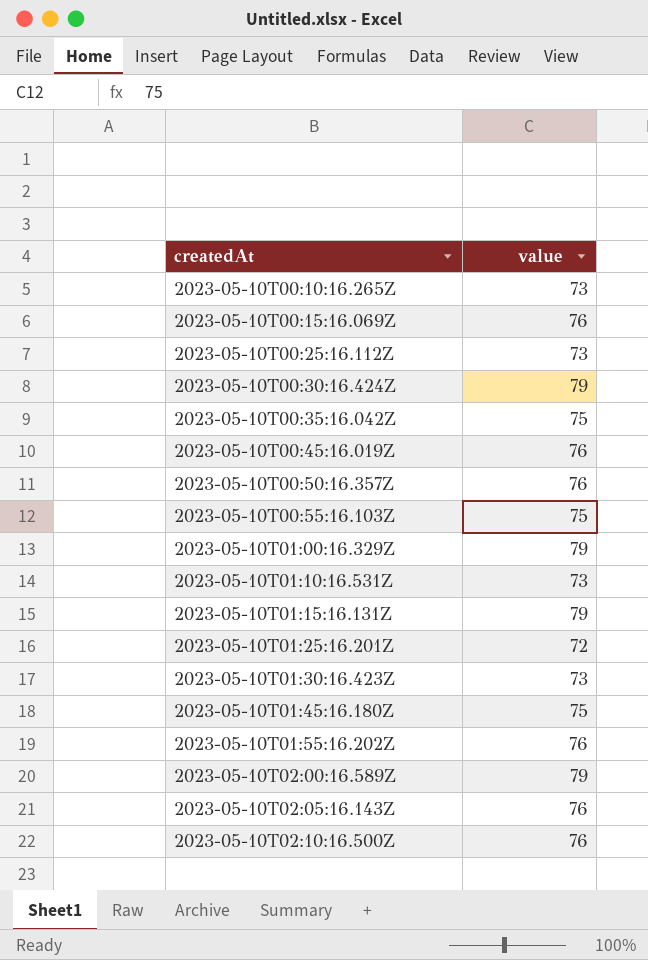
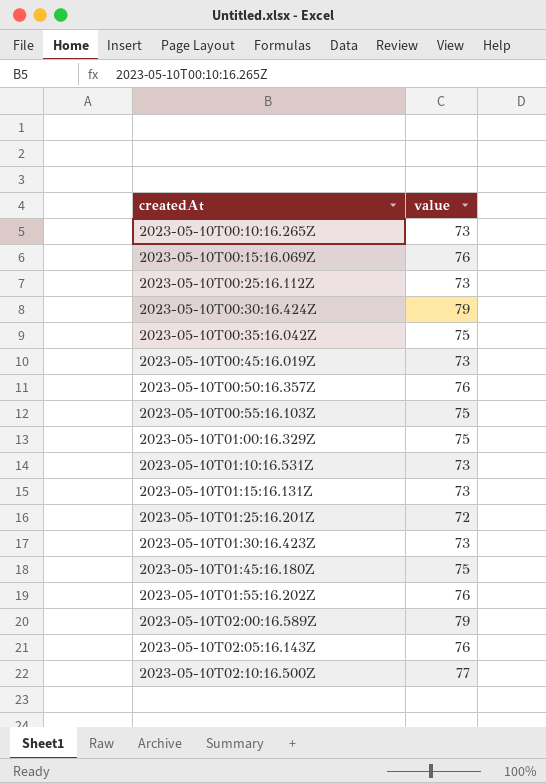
2023-05-10T00:45:16.019Z | value: 76 -> 73
2023-05-10T01:00:16.329Z | value: 79 -> 75
2023-05-10T01:15:16.131Z | value: 79 -> 73
2023-05-10T02:10:16.500Z | value: 76 -> 77

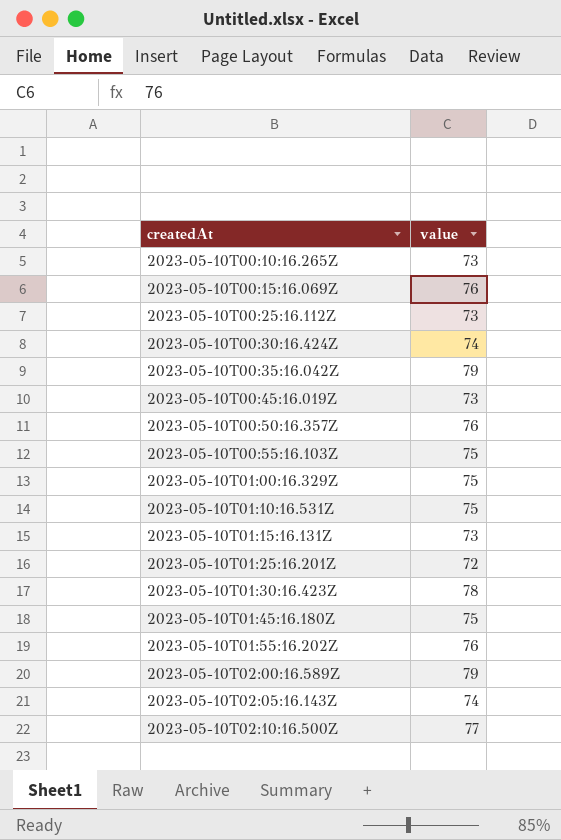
2023-05-10T00:30:16.424Z | value: 79 -> 74
2023-05-10T00:35:16.042Z | value: 75 -> 79
2023-05-10T01:10:16.531Z | value: 73 -> 75
2023-05-10T01:30:16.423Z | value: 73 -> 78
2023-05-10T02:05:16.143Z | value: 76 -> 74

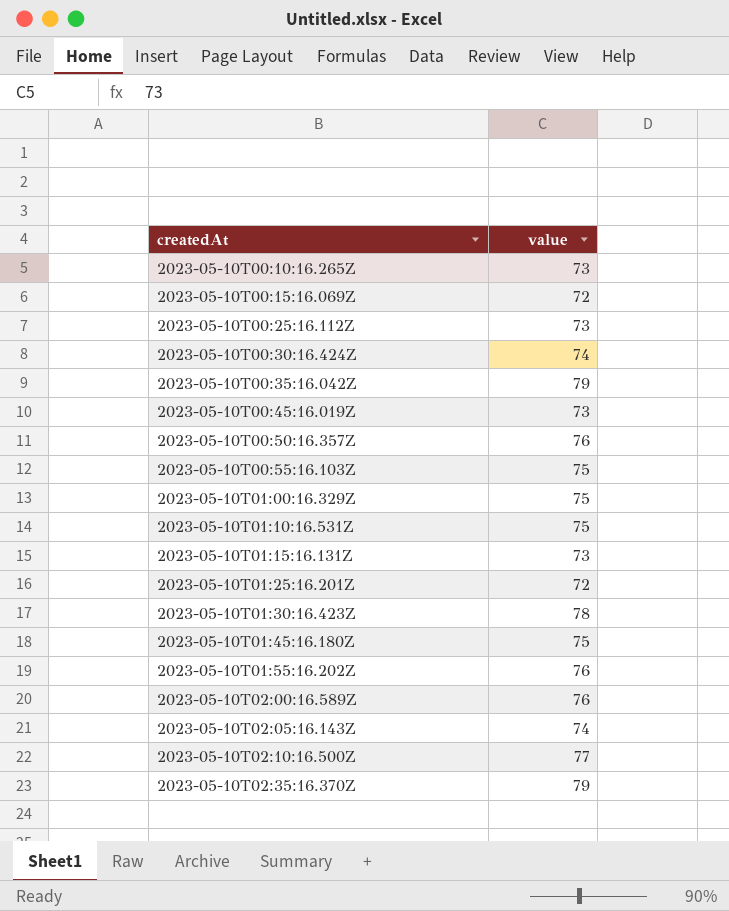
2023-05-10T00:15:16.069Z | value: 76 -> 72
2023-05-10T02:00:16.589Z | value: 79 -> 76
row 2023-05-10T02:35:16.370Z: none -> 79

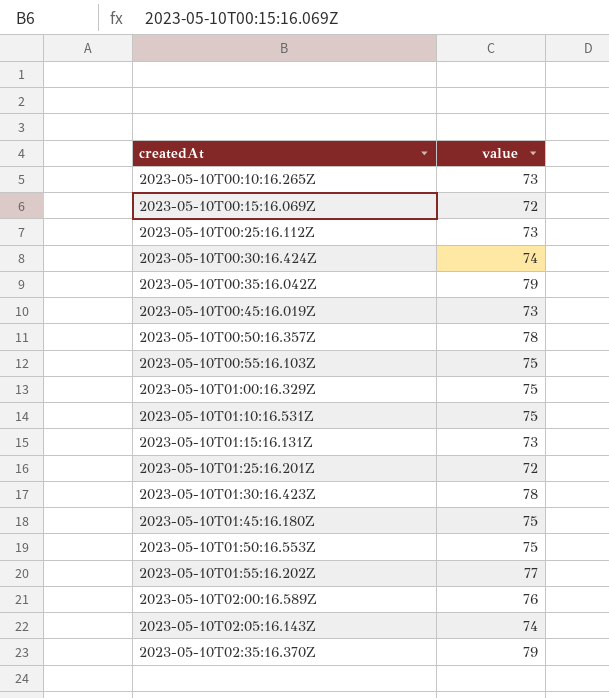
row 2023-05-10T02:10:16.500Z: 77 -> none
2023-05-10T00:50:16.357Z | value: 76 -> 78
row 2023-05-10T01:50:16.553Z: none -> 75
2023-05-10T01:55:16.202Z | value: 76 -> 77

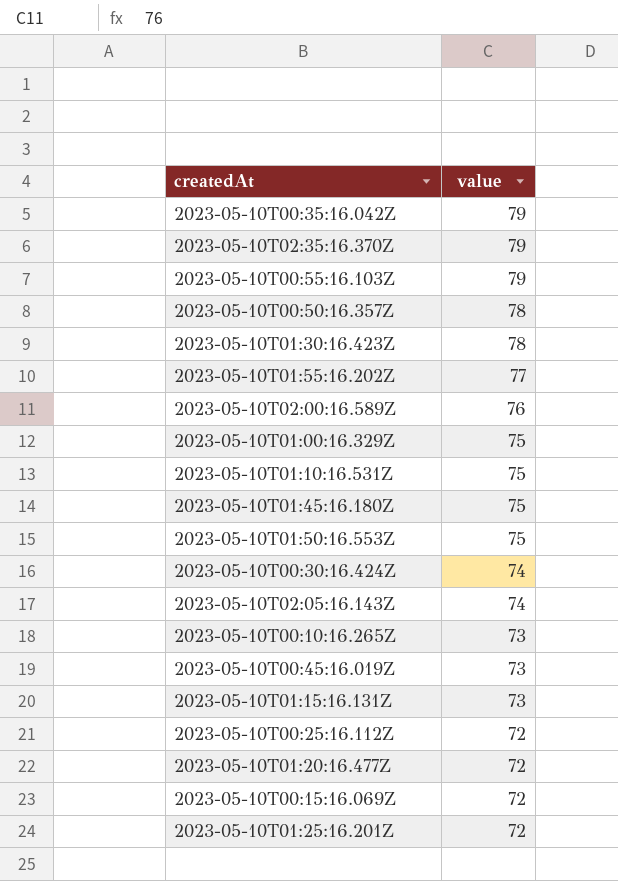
row order: createdAt ascending -> value descending
2023-05-10T00:55:16.103Z | value: 75 -> 79
2023-05-10T00:25:16.112Z | value: 73 -> 72
row 2023-05-10T01:20:16.477Z: none -> 72

